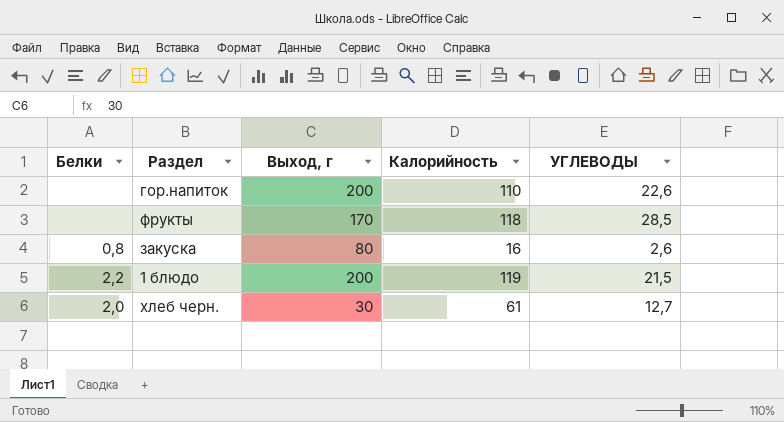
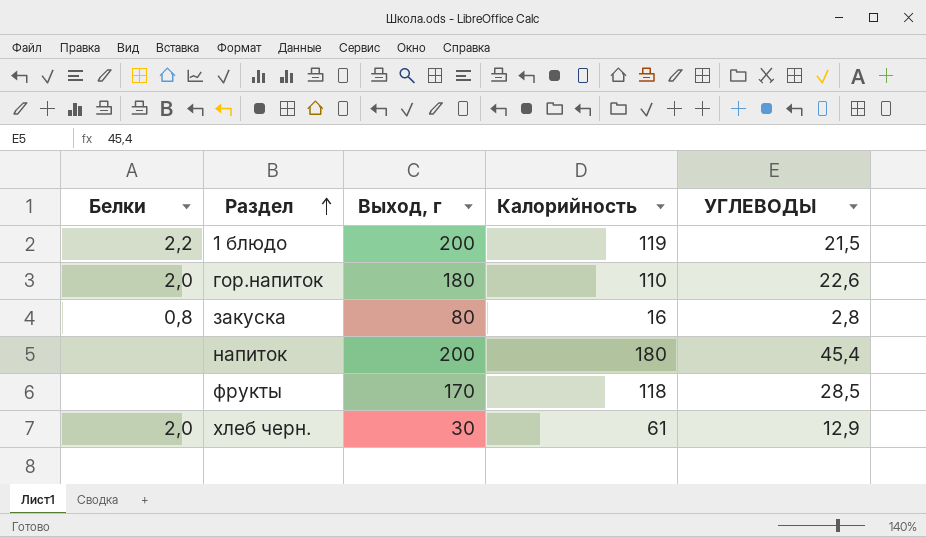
row order: none -> Раздел ascending
гор.напиток | Белки: none -> 2,0
гор.напиток | Выход, г: 200 -> 180
закуска | УГЛЕВОДЫ: 2,6 -> 2,8
row напиток: none -> none | 200 | 180 | 45,4
хлеб черн. | УГЛЕВОДЫ: 12,7 -> 12,9

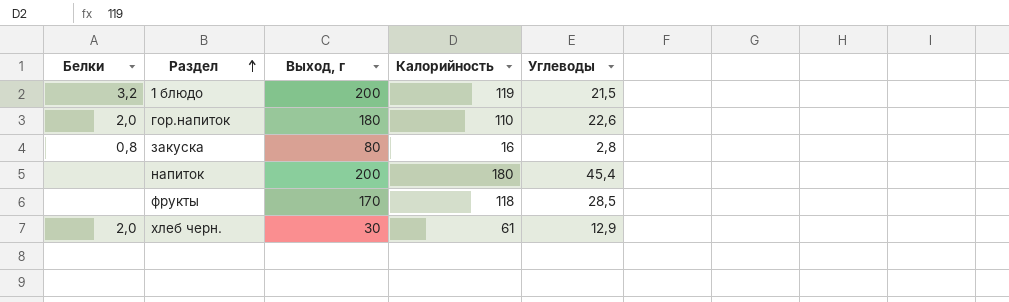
column name: УГЛЕВОДЫ -> Углеводы
1 блюдо | Белки: 2,2 -> 3,2

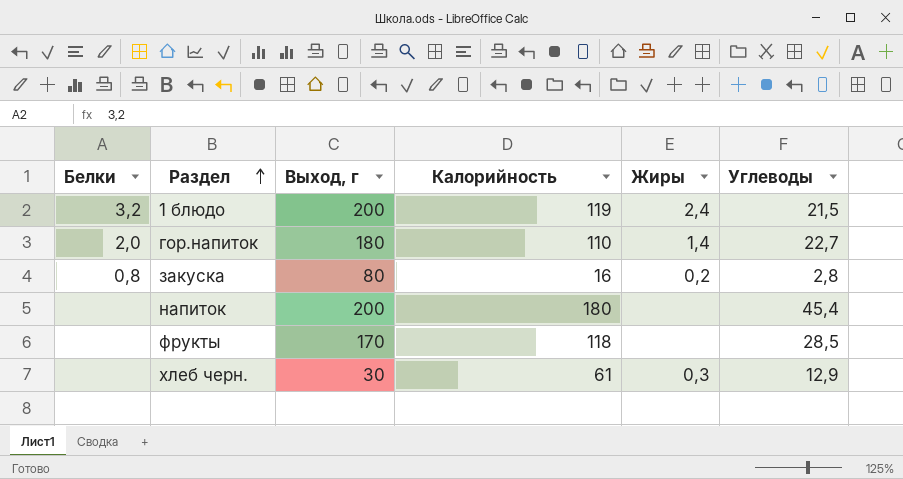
column Жиры | position: none -> 5
гор.напиток | Углеводы: 22,6 -> 22,7
хлеб черн. | Белки: 2,0 -> none

